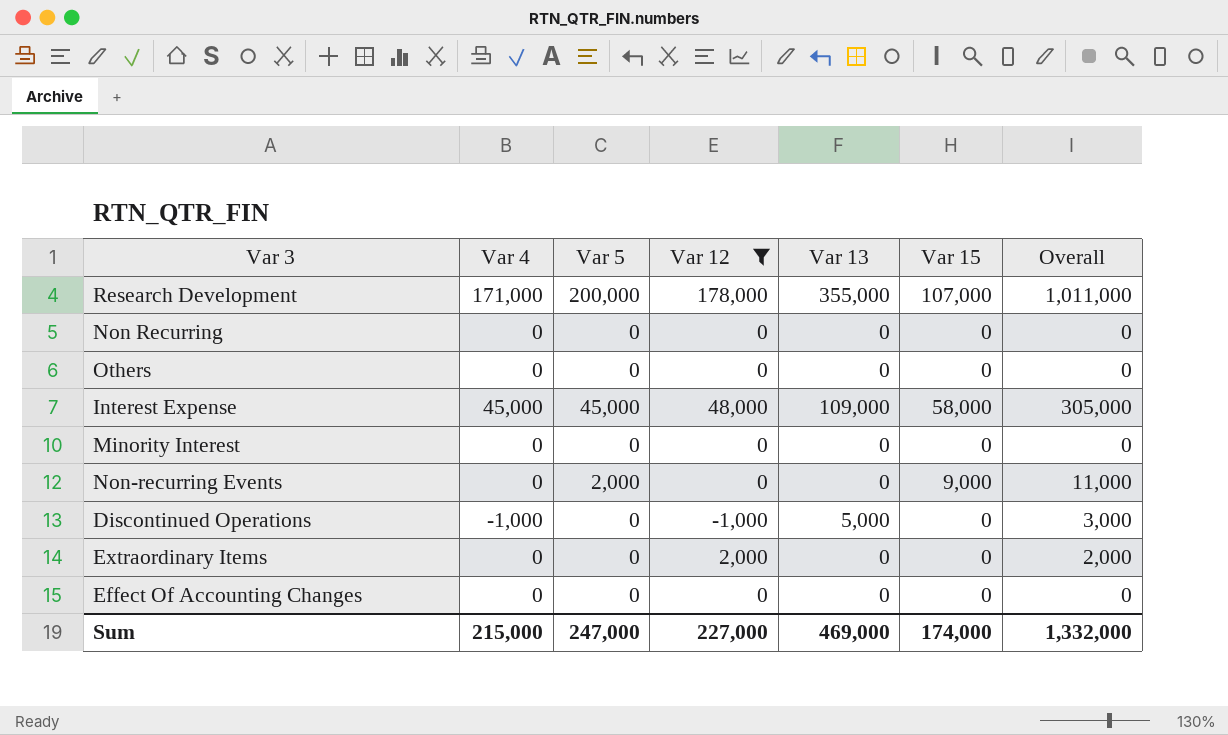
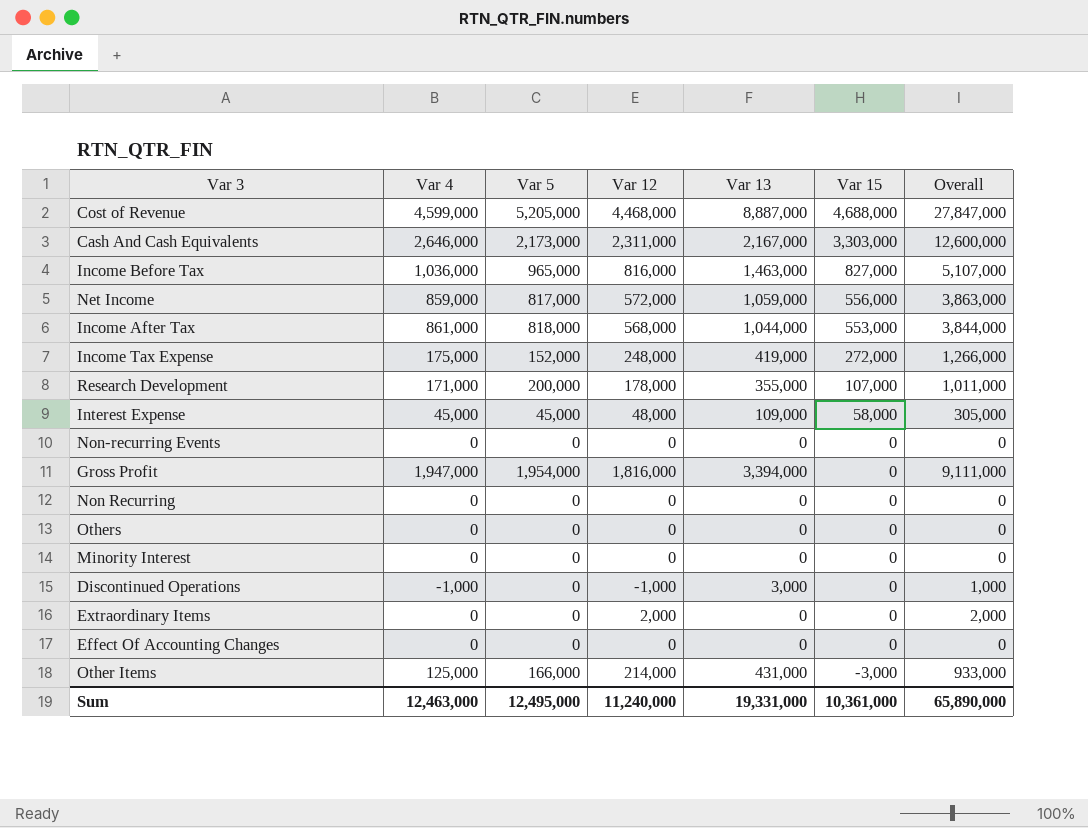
filter: Var 12 <= 178,000 -> none
row order: none -> Var 15 descending
Non-recurring Events | Var 5: 2,000 -> 0
Non-recurring Events | Var 15: 9,000 -> 0
Non-recurring Events | Overall: 11,000 -> 0
Discontinued Operations | Var 13: 5,000 -> 3,000
Discontinued Operations | Overall: 3,000 -> 1,000
Sum | Var 4: 215,000 -> 12,463,000
Sum | Var 5: 247,000 -> 12,495,000
Sum | Var 12: 227,000 -> 11,240,000
Sum | Var 13: 469,000 -> 19,331,000
Sum | Var 15: 174,000 -> 10,361,000
Sum | Overall: 1,332,000 -> 65,890,000

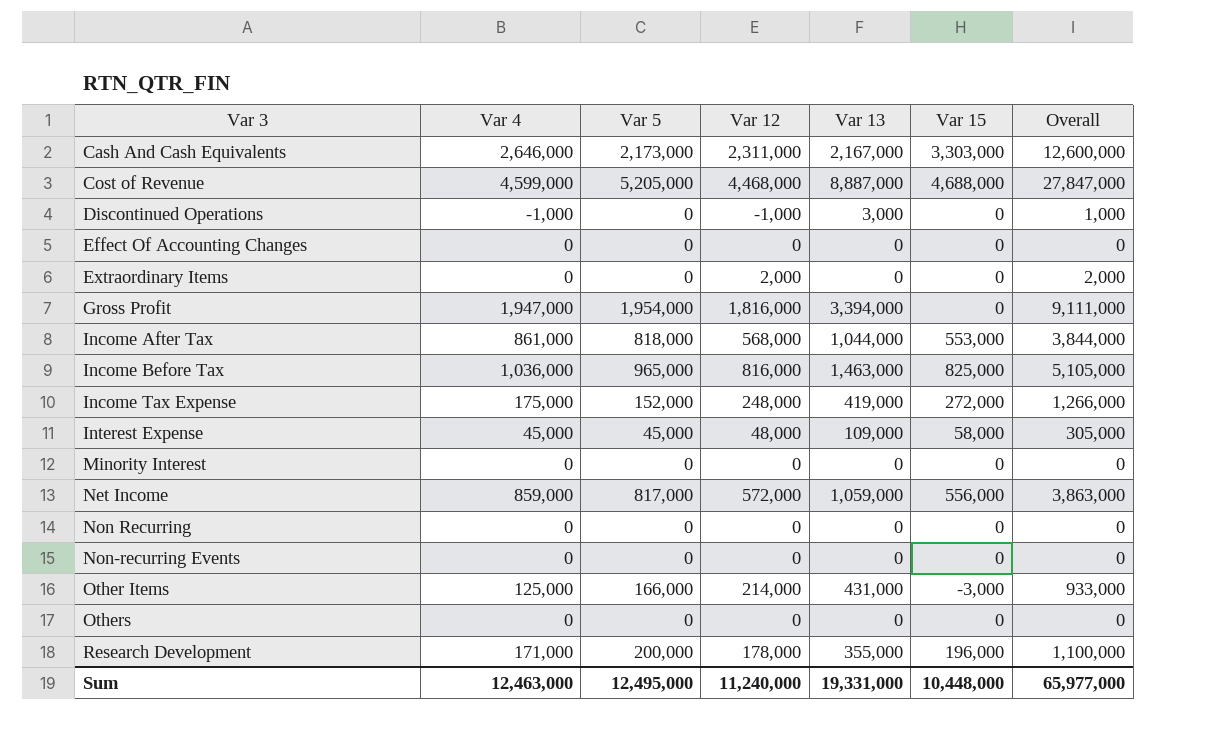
row order: Var 15 descending -> Var 3 ascending
Income Before Tax | Var 15: 827,000 -> 825,000
Income Before Tax | Overall: 5,107,000 -> 5,105,000
Research Development | Var 15: 107,000 -> 196,000
Research Development | Overall: 1,011,000 -> 1,100,000
Sum | Var 15: 10,361,000 -> 10,448,000
Sum | Overall: 65,890,000 -> 65,977,000

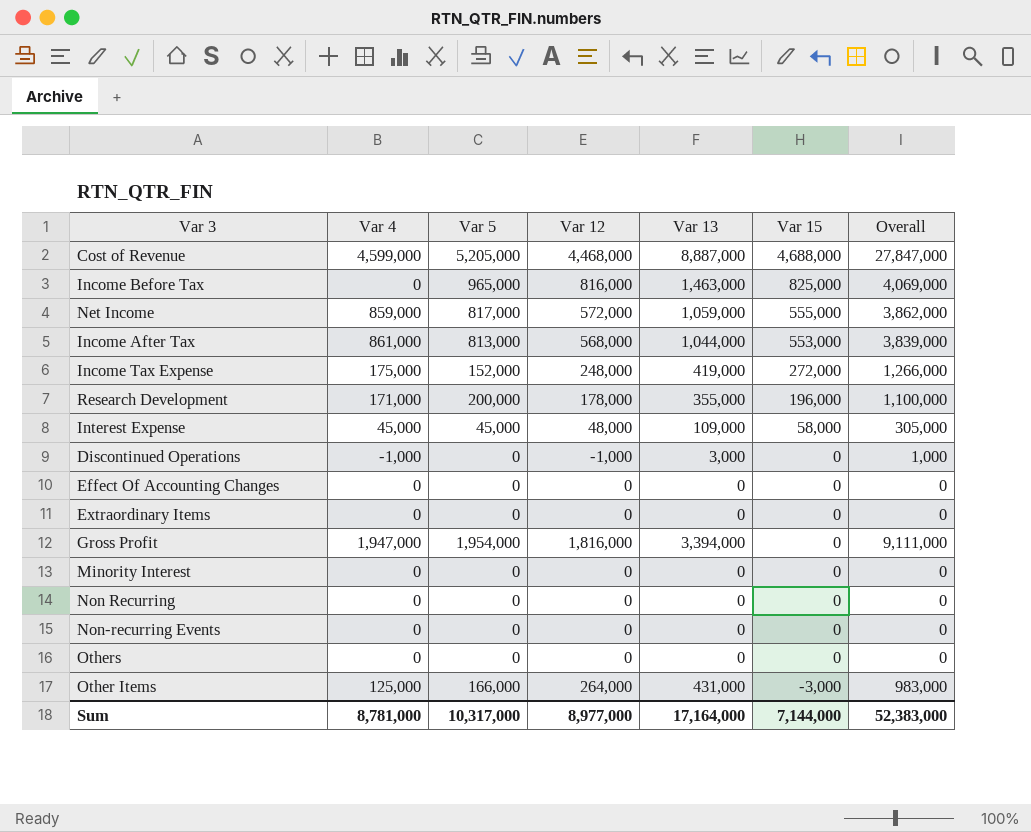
row order: Var 3 ascending -> Var 15 descending
row Cash And Cash Equivalents: 2,646,000 | 2,173,000 | 2,311,000 | 2,167,000 | 3,303,000 | 12,600,000 -> none
Income Before Tax | Var 4: 1,036,000 -> 0
Income Before Tax | Overall: 5,105,000 -> 4,069,000
Net Income | Var 15: 556,000 -> 555,000
Net Income | Overall: 3,863,000 -> 3,862,000
Income After Tax | Var 5: 818,000 -> 813,000
Income After Tax | Overall: 3,844,000 -> 3,839,000
Extraordinary Items | Var 12: 2,000 -> 0
Extraordinary Items | Overall: 2,000 -> 0
Other Items | Var 12: 214,000 -> 264,000
Other Items | Overall: 933,000 -> 983,000
Sum | Var 4: 12,463,000 -> 8,781,000
Sum | Var 5: 12,495,000 -> 10,317,000
Sum | Var 12: 11,240,000 -> 8,977,000
Sum | Var 13: 19,331,000 -> 17,164,000
Sum | Var 15: 10,448,000 -> 7,144,000
Sum | Overall: 65,977,000 -> 52,383,000

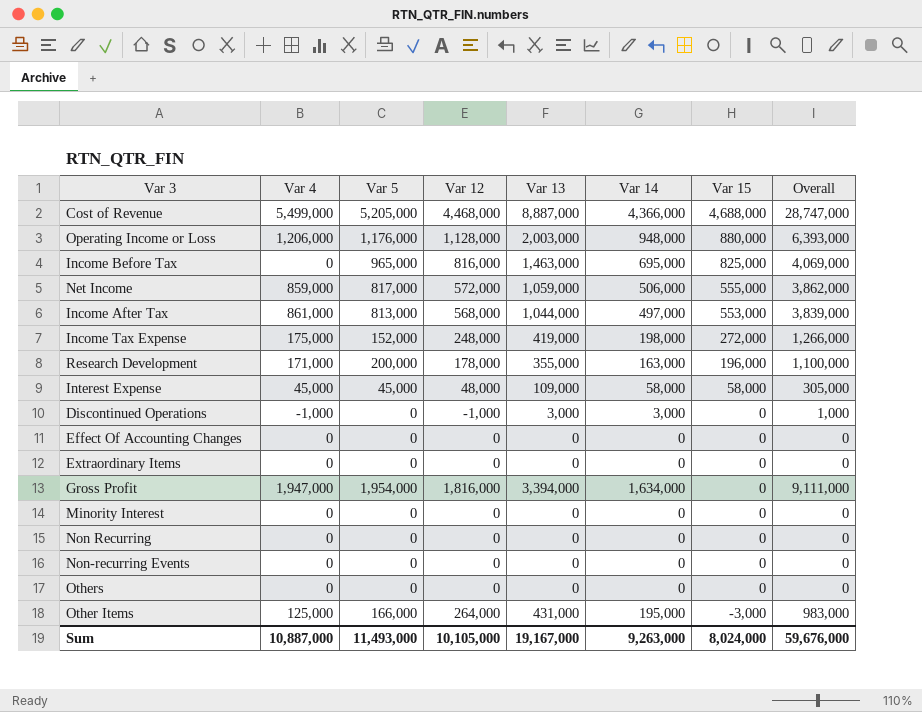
column Var 14 | position: none -> 6
Cost of Revenue | Var 4: 4,599,000 -> 5,499,000
Cost of Revenue | Overall: 27,847,000 -> 28,747,000
row Operating Income or Loss: none -> 1,206,000 | 1,176,000 | 1,128,000 | 2,003,000 | 948,000 | 880,000 | 6,393,000
Sum | Var 4: 8,781,000 -> 10,887,000
Sum | Var 5: 10,317,000 -> 11,493,000
Sum | Var 12: 8,977,000 -> 10,105,000
Sum | Var 13: 17,164,000 -> 19,167,000
Sum | Var 15: 7,144,000 -> 8,024,000
Sum | Overall: 52,383,000 -> 59,676,000

